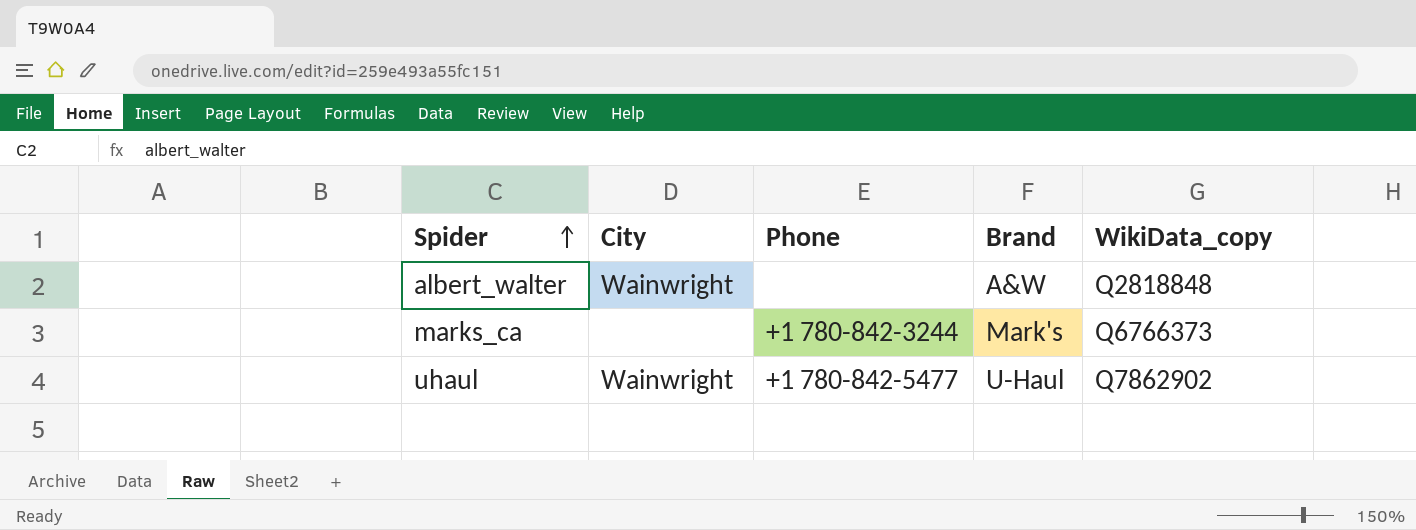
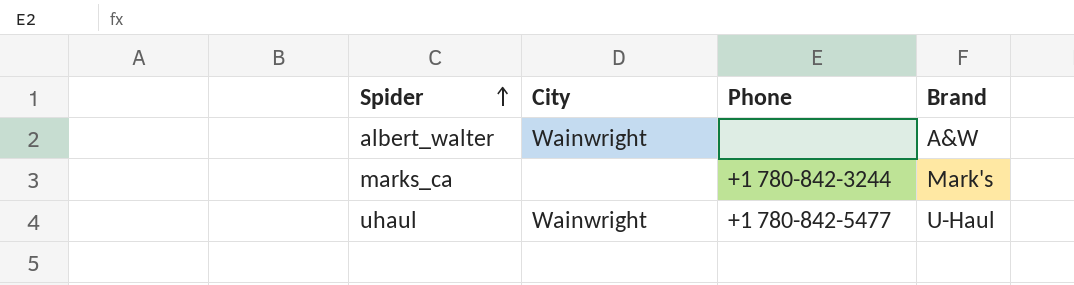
column WikiData_copy | position: 5 -> none

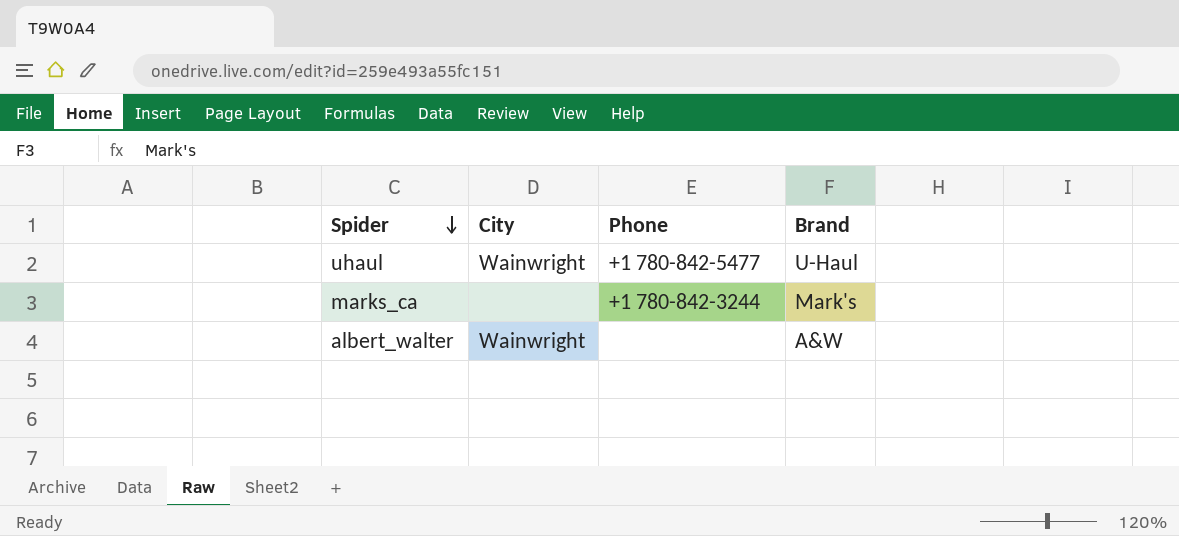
row order: Spider ascending -> Spider descending

